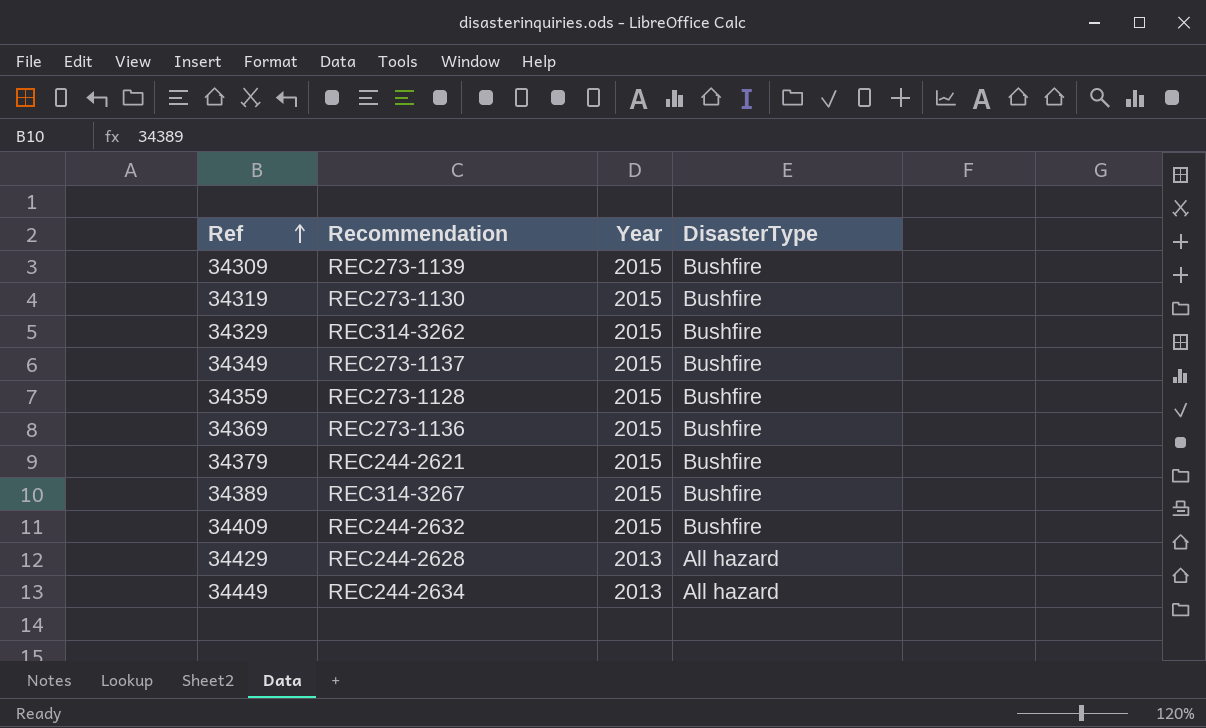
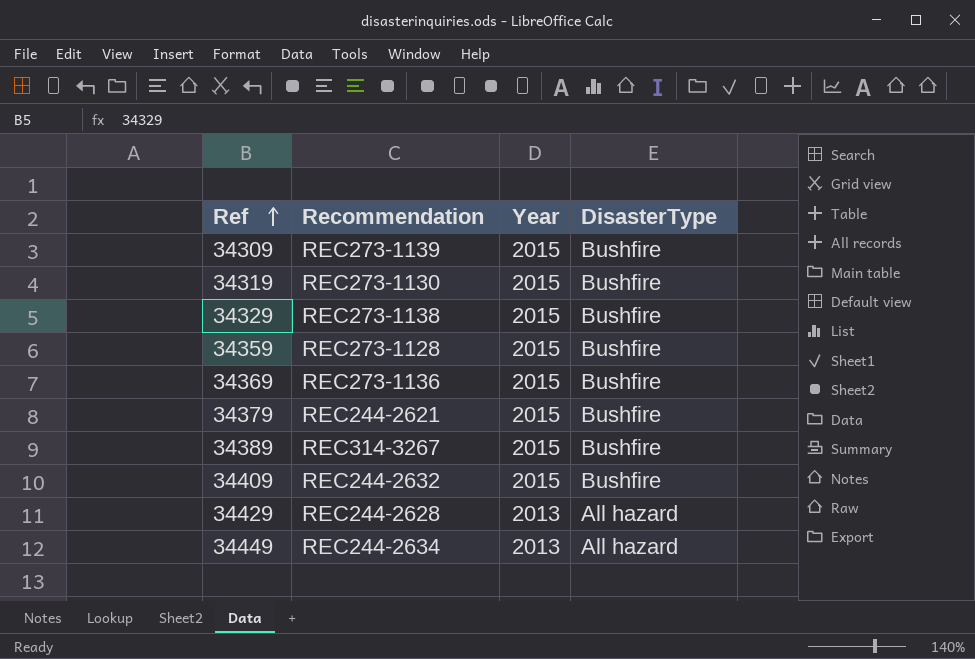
row 34349: REC273-1137 | 2015 | Bushfire -> none
34329 | Recommendation: REC314-3262 -> REC273-1138

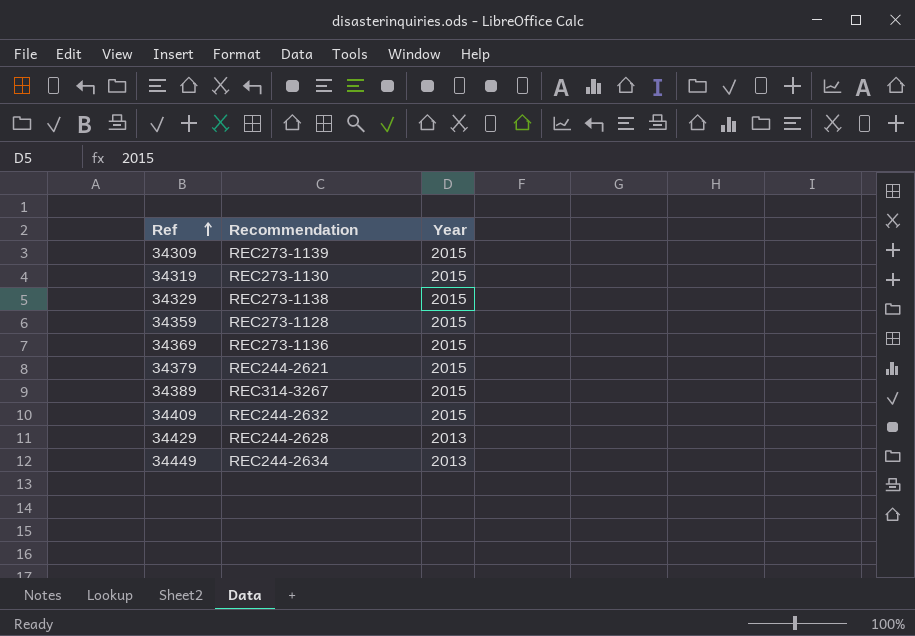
column DisasterType | position: 4 -> none

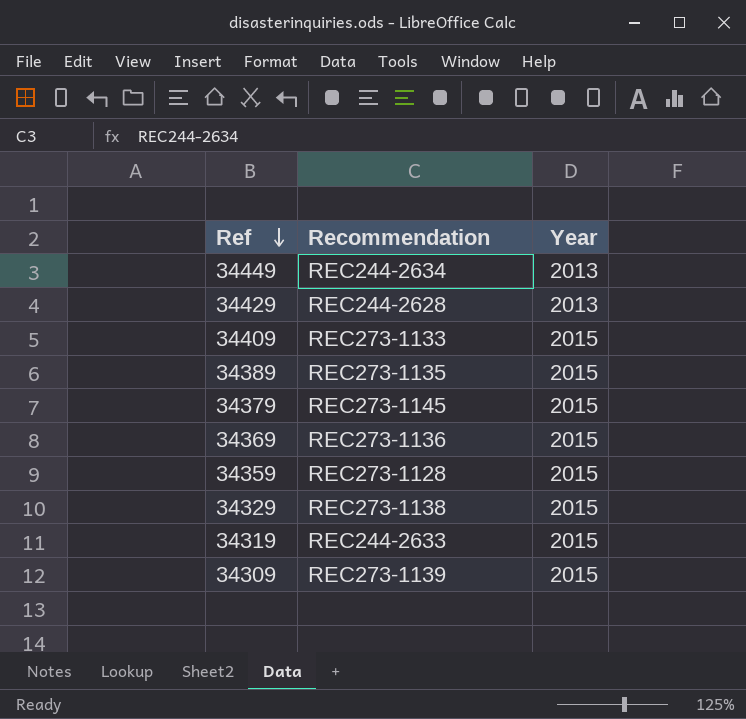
row order: Ref ascending -> Ref descending
34409 | Recommendation: REC244-2632 -> REC273-1133
34389 | Recommendation: REC314-3267 -> REC273-1135
34379 | Recommendation: REC244-2621 -> REC273-1145
34319 | Recommendation: REC273-1130 -> REC244-2633

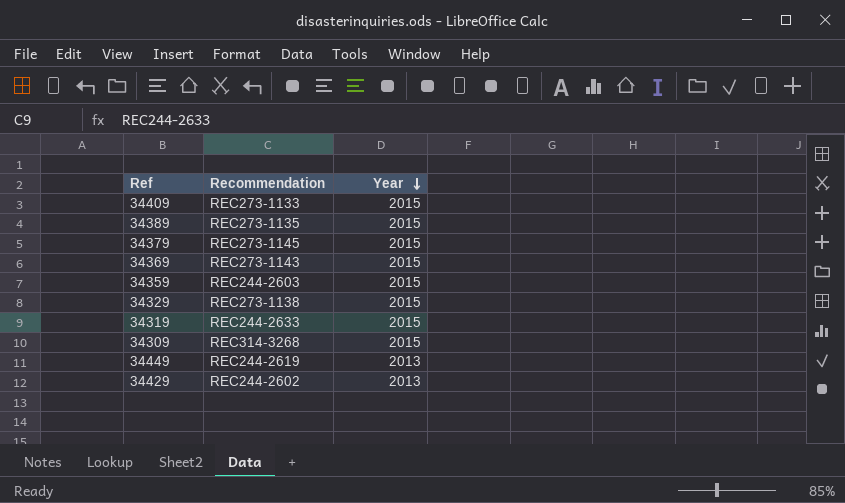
row order: Ref descending -> Year descending
34369 | Recommendation: REC273-1136 -> REC273-1143
34359 | Recommendation: REC273-1128 -> REC244-2603
34309 | Recommendation: REC273-1139 -> REC314-3268
34449 | Recommendation: REC244-2634 -> REC244-2619
34429 | Recommendation: REC244-2628 -> REC244-2602

